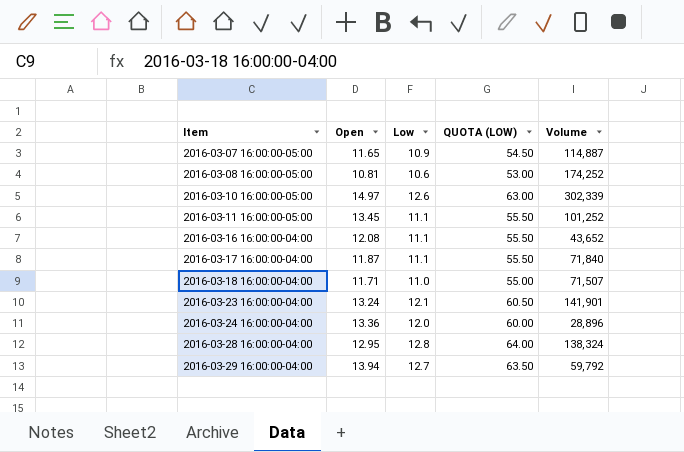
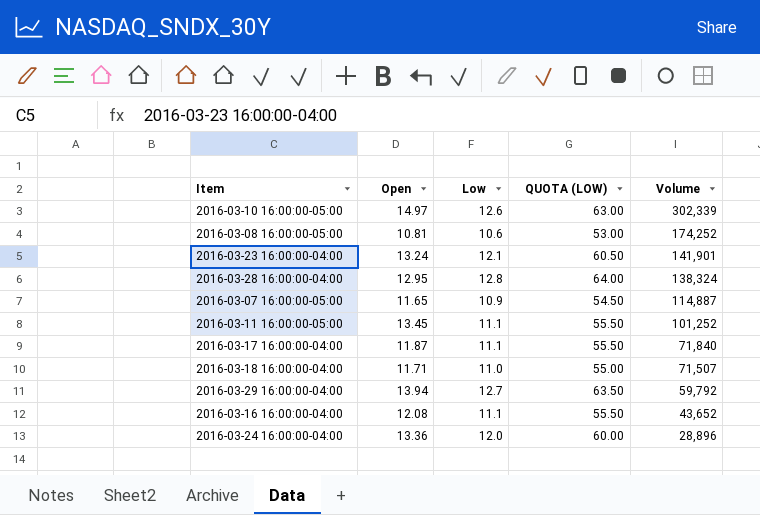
row order: Item ascending -> Volume descending

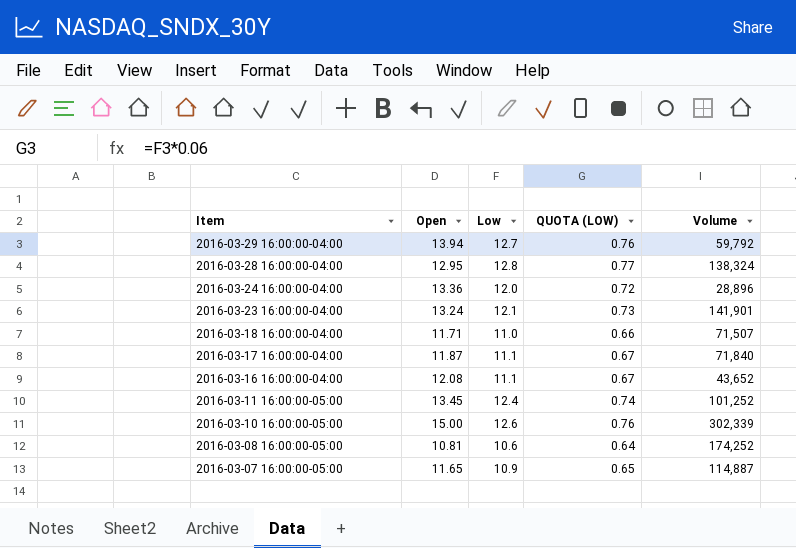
row order: Volume descending -> Item descending
column QUOTA (LOW) | formula: [Low] * 5 -> [Low] * 0.06
2016-03-11 16:00:00-05:00 | Low: 11.1 -> 12.4
2016-03-10 16:00:00-05:00 | Open: 14.97 -> 15.00

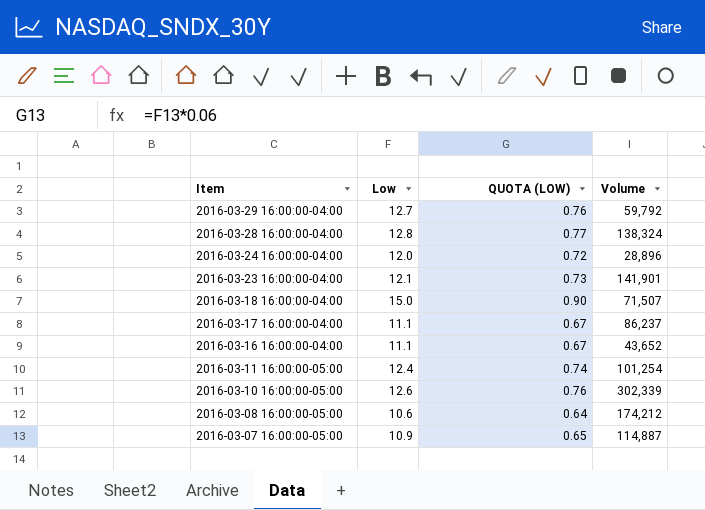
column Open | position: 2 -> none
2016-03-18 16:00:00-04:00 | Low: 11.0 -> 15.0
2016-03-18 16:00:00-04:00 | QUOTA (LOW): 0.66 -> 0.90
2016-03-17 16:00:00-04:00 | Volume: 71,840 -> 86,237
2016-03-11 16:00:00-05:00 | Volume: 101,252 -> 101,254
2016-03-08 16:00:00-05:00 | Volume: 174,252 -> 174,212

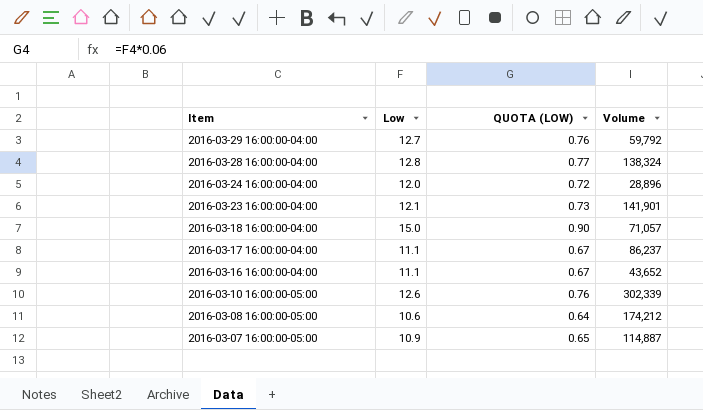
row 2016-03-11 16:00:00-05:00: 12.4 | 0.74 | 101,254 -> none
2016-03-18 16:00:00-04:00 | Volume: 71,507 -> 71,057

